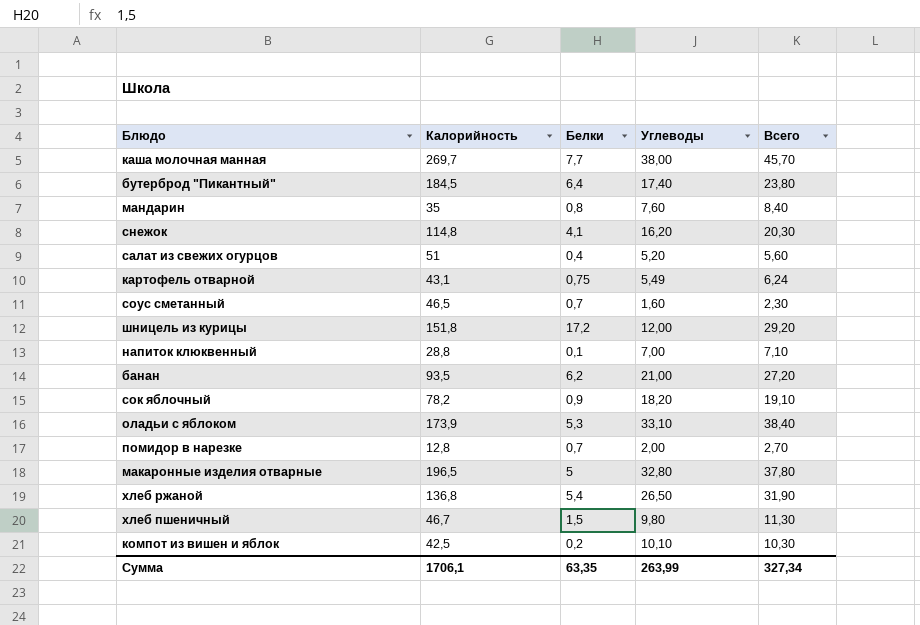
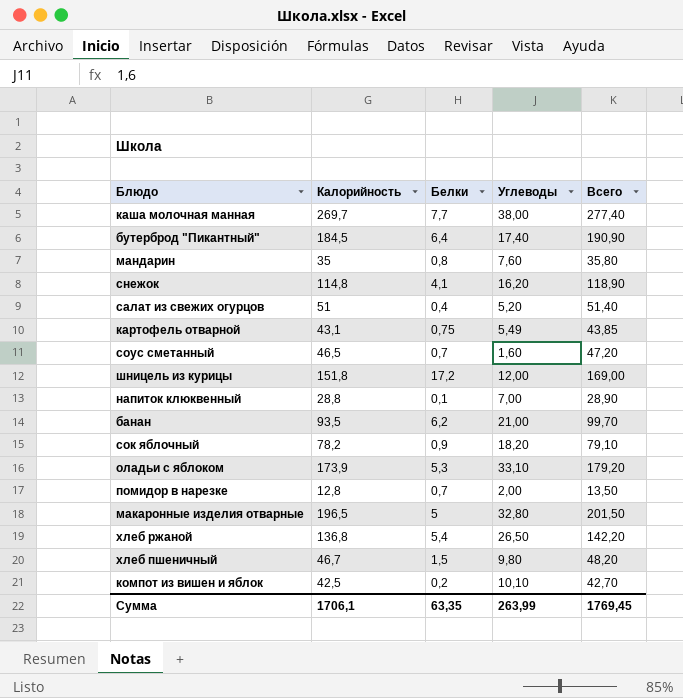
column Всего | formula: [Белки] + [Углеводы] -> [Калорийность] + [Белки]
Сумма | Всего: 327,34 -> 1769,45

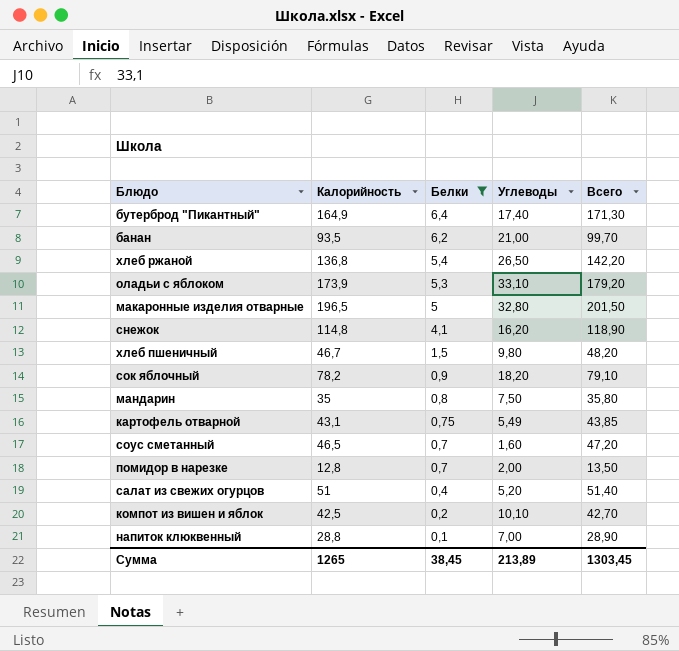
filter: none -> Белки <= 6,4
row order: none -> Белки descending
бутерброд "Пикантный" | Калорийность: 184,5 -> 164,9
бутерброд "Пикантный" | Всего: 190,90 -> 171,30
мандарин | Углеводы: 7,60 -> 7,50
Сумма | Калорийность: 1706,1 -> 1265
Сумма | Белки: 63,35 -> 38,45
Сумма | Углеводы: 263,99 -> 213,89
Сумма | Всего: 1769,45 -> 1303,45

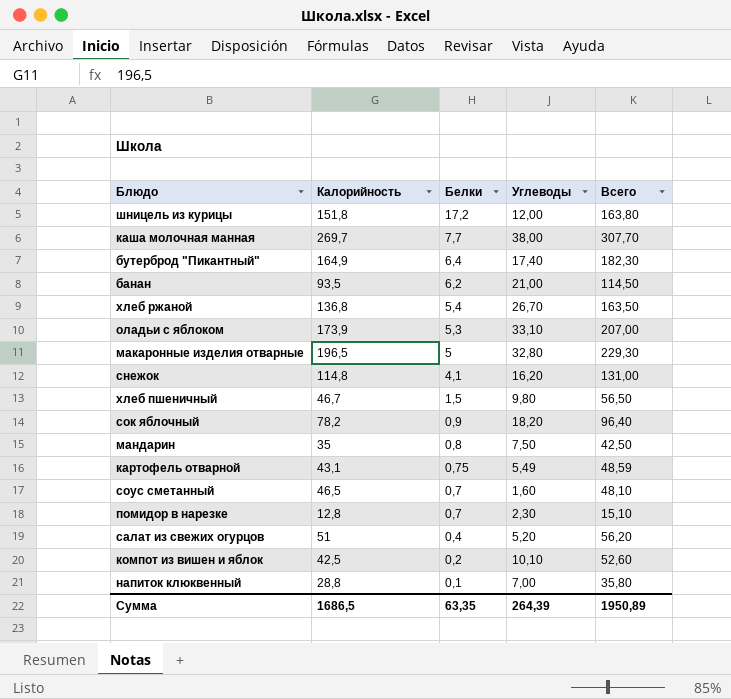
filter: Белки <= 6,4 -> none
column Всего | formula: [Калорийность] + [Белки] -> [Калорийность] + [Углеводы]
хлеб ржаной | Углеводы: 26,50 -> 26,70
помидор в нарезке | Углеводы: 2,00 -> 2,30
Сумма | Калорийность: 1265 -> 1686,5
Сумма | Белки: 38,45 -> 63,35
Сумма | Углеводы: 213,89 -> 264,39
Сумма | Всего: 1303,45 -> 1950,89

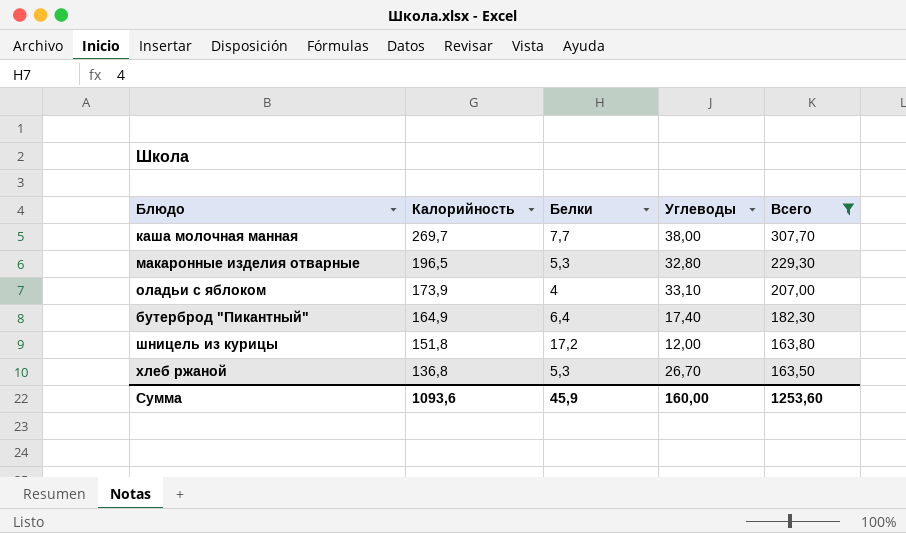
filter: none -> Всего >= 163,50
row order: Белки descending -> Калорийность descending
макаронные изделия отварные | Белки: 5 -> 5,3
оладьи с яблоком | Белки: 5,3 -> 4
хлеб ржаной | Белки: 5,4 -> 5,3
Сумма | Калорийность: 1686,5 -> 1093,6
Сумма | Белки: 63,35 -> 45,9
Сумма | Углеводы: 264,39 -> 160,00
Сумма | Всего: 1950,89 -> 1253,60

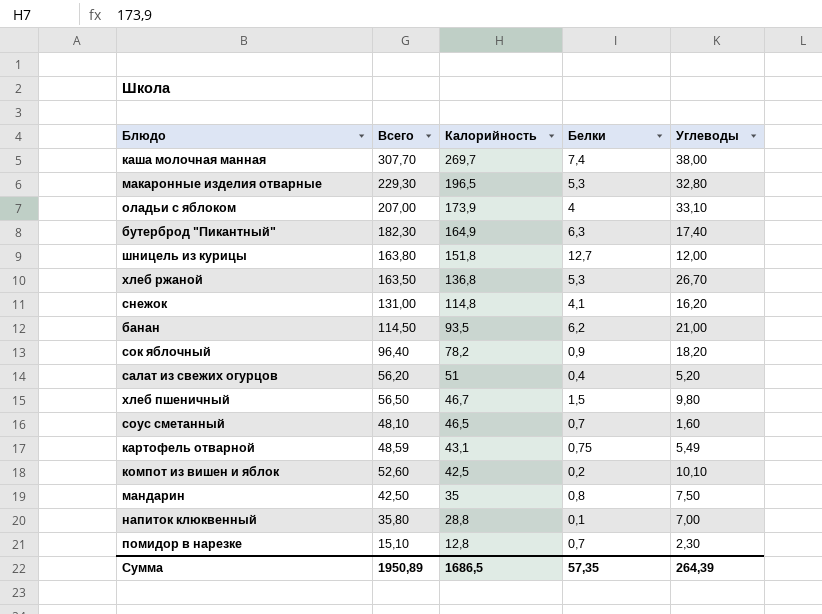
filter: Всего >= 163,50 -> none
column Всего | position: 5 -> 2
каша молочная манная | Белки: 7,7 -> 7,4
бутерброд "Пикантный" | Белки: 6,4 -> 6,3
шницель из курицы | Белки: 17,2 -> 12,7
Сумма | Всего: 1253,60 -> 1950,89
Сумма | Калорийность: 1093,6 -> 1686,5
Сумма | Белки: 45,9 -> 57,35
Сумма | Углеводы: 160,00 -> 264,39

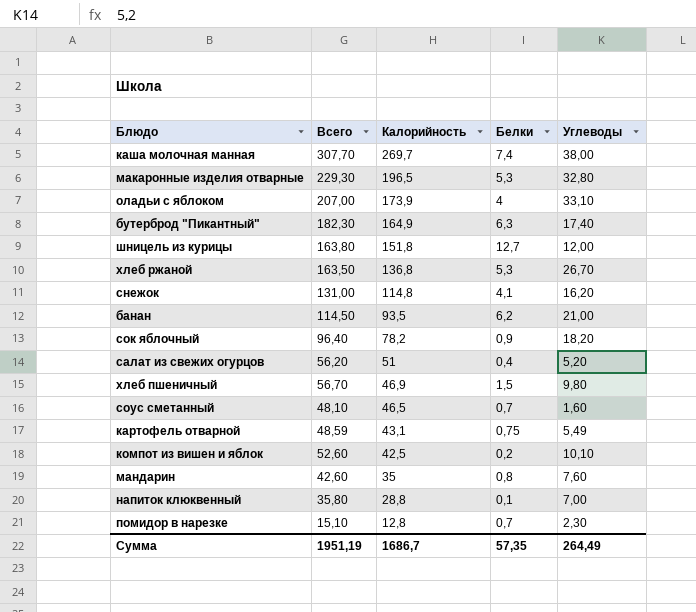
хлеб пшеничный | Всего: 56,50 -> 56,70
хлеб пшеничный | Калорийность: 46,7 -> 46,9
мандарин | Всего: 42,50 -> 42,60
мандарин | Углеводы: 7,50 -> 7,60
Сумма | Всего: 1950,89 -> 1951,19
Сумма | Калорийность: 1686,5 -> 1686,7
Сумма | Углеводы: 264,39 -> 264,49

